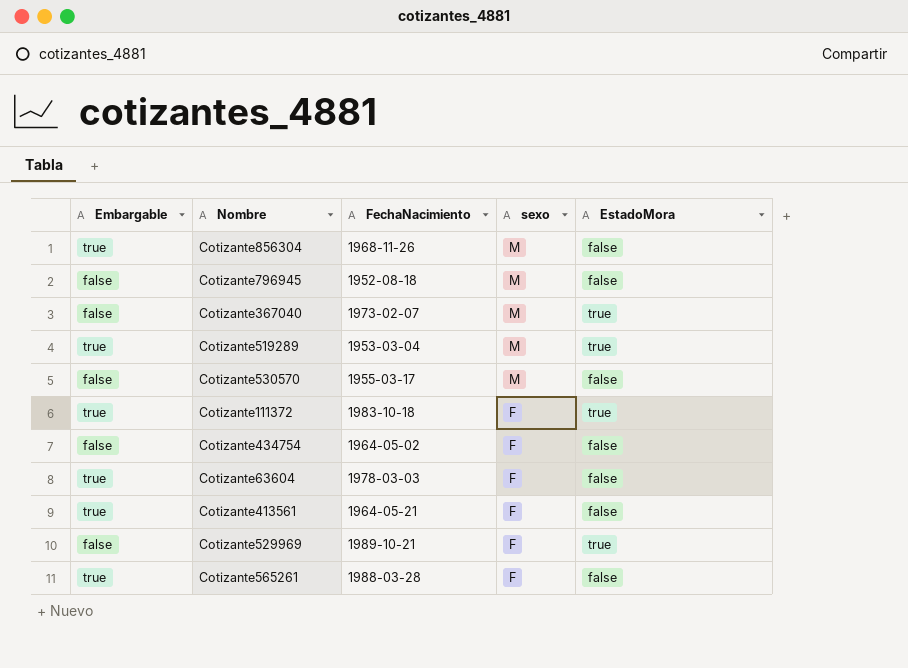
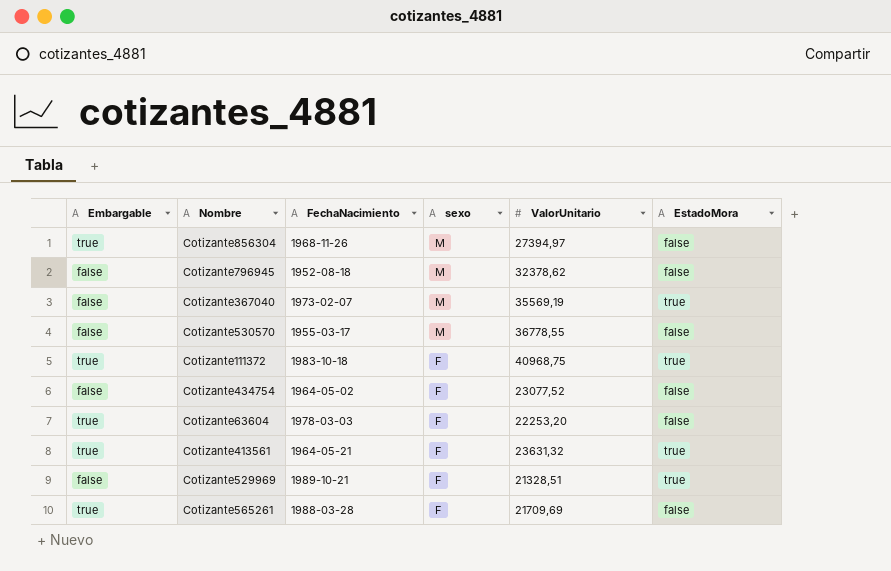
column ValorUnitario | position: none -> 5
row Cotizante519289: true | 1953-03-04 | M | true -> none
Cotizante413561 | EstadoMora: false -> true

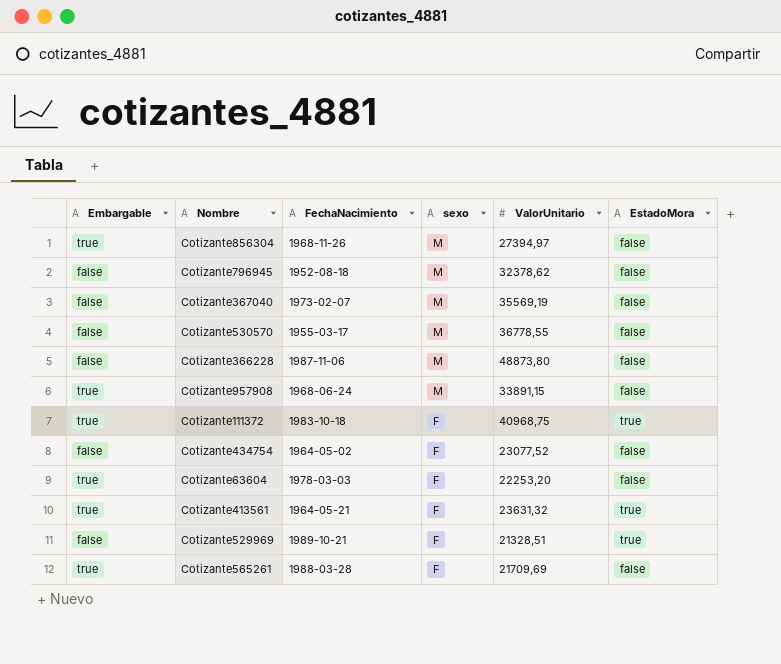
Cotizante367040 | EstadoMora: true -> false
row Cotizante366228: none -> false | 1987-11-06 | M | 48873,80 | false
row Cotizante957908: none -> true | 1968-06-24 | M | 33891,15 | false

